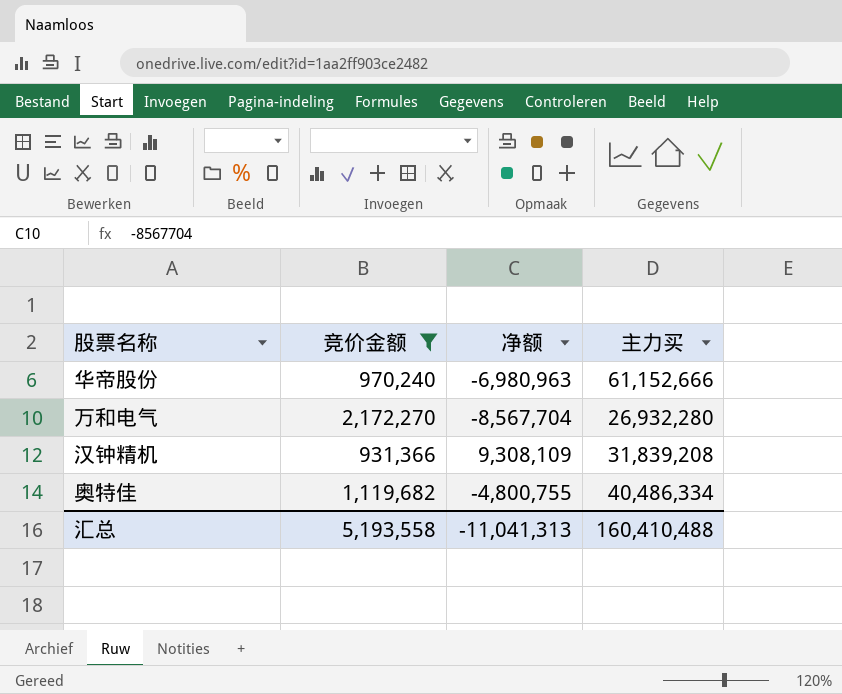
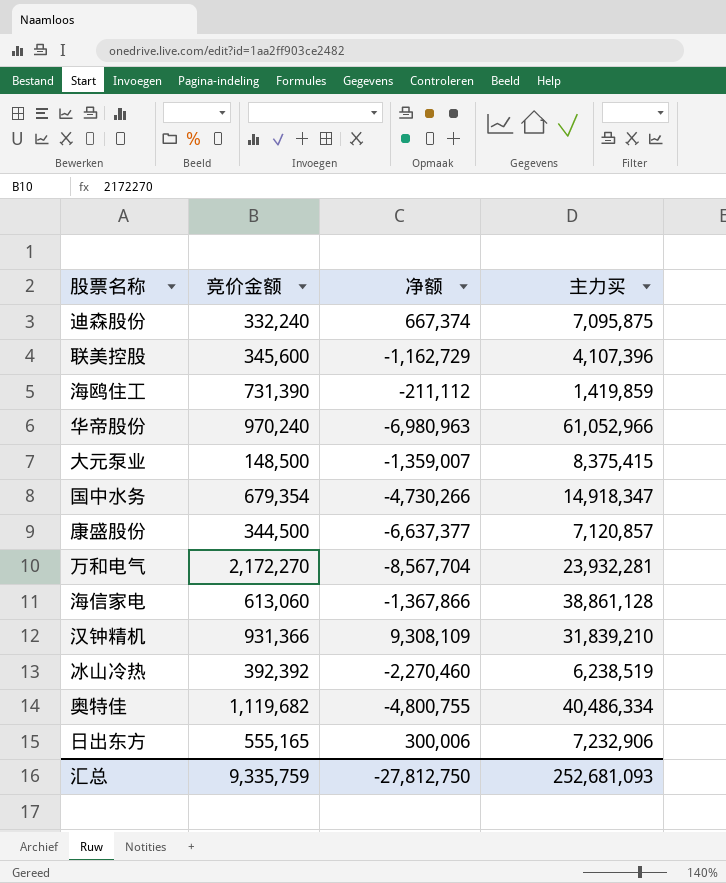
filter: 竞价金额 >= 931,366 -> none
华帝股份 | 主力买: 61,152,666 -> 61,052,966
万和电气 | 主力买: 26,932,280 -> 23,932,281
汉钟精机 | 主力买: 31,839,208 -> 31,839,210
汇总 | 竞价金额: 5,193,558 -> 9,335,759
汇总 | 净额: -11,041,313 -> -27,812,750
汇总 | 主力买: 160,410,488 -> 252,681,093

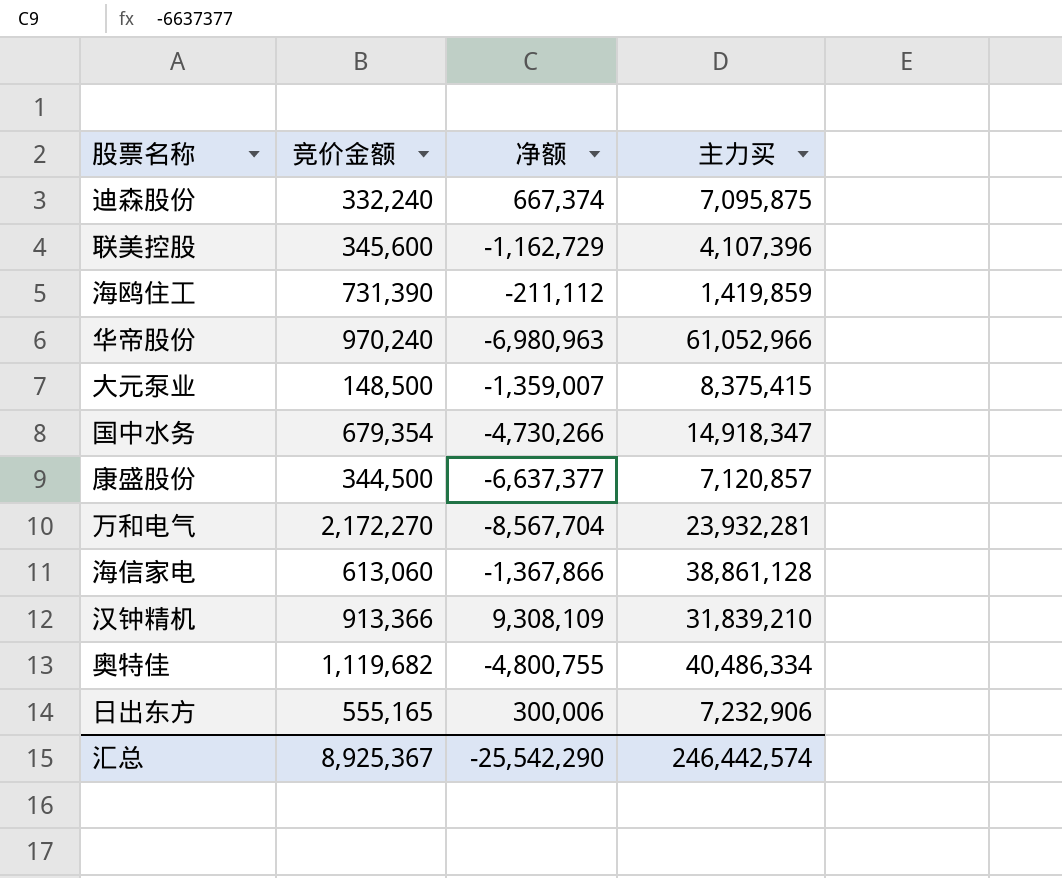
row 冰山冷热: 392,392 | -2,270,460 | 6,238,519 -> none
汉钟精机 | 竞价金额: 931,366 -> 913,366
汇总 | 竞价金额: 9,335,759 -> 8,925,367
汇总 | 净额: -27,812,750 -> -25,542,290
汇总 | 主力买: 252,681,093 -> 246,442,574

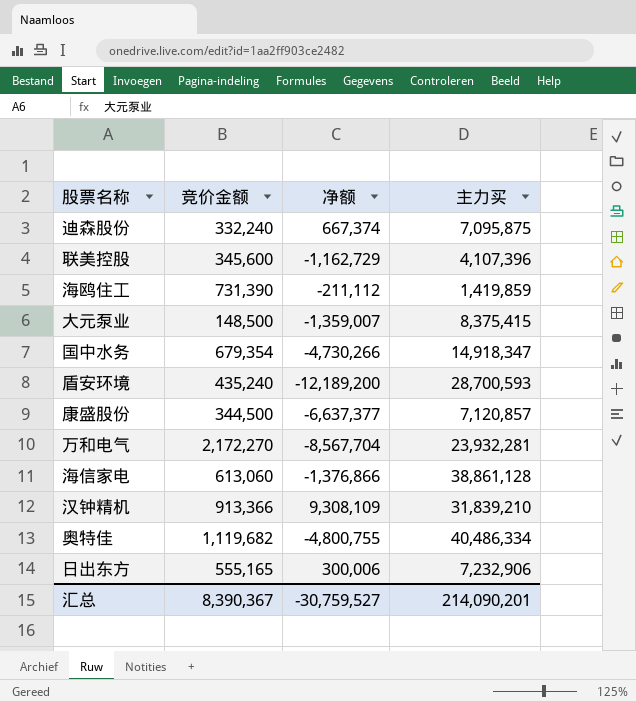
row 华帝股份: 970,240 | -6,980,963 | 61,052,966 -> none
row 盾安环境: none -> 435,240 | -12,189,200 | 28,700,593
海信家电 | 净额: -1,367,866 -> -1,376,866
汇总 | 竞价金额: 8,925,367 -> 8,390,367
汇总 | 净额: -25,542,290 -> -30,759,527
汇总 | 主力买: 246,442,574 -> 214,090,201

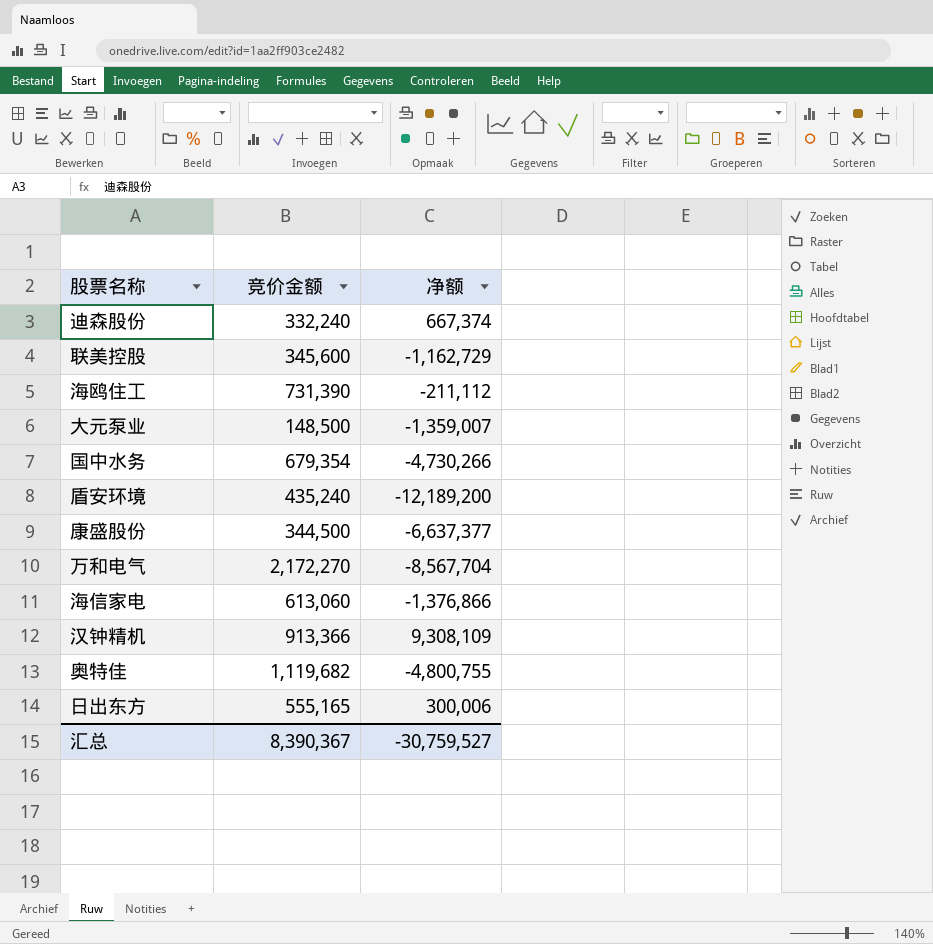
column 主力买 | position: 4 -> none

